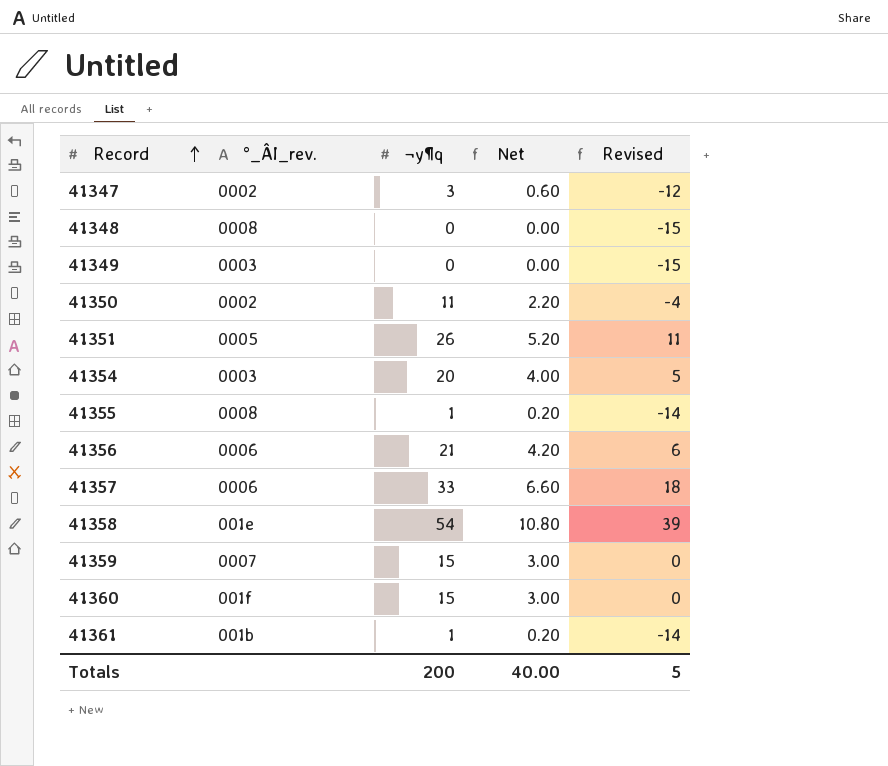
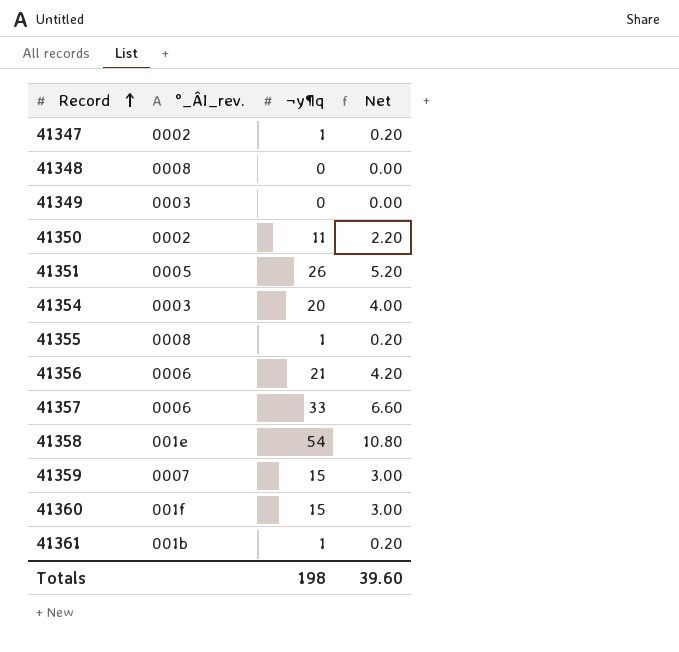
column Revised | formula: [¬y¶q] - 15 -> none
41347 | ¬y¶q: 3 -> 1
41347 | Net: 0.60 -> 0.20
Totals | ¬y¶q: 200 -> 198
Totals | Net: 40.00 -> 39.60

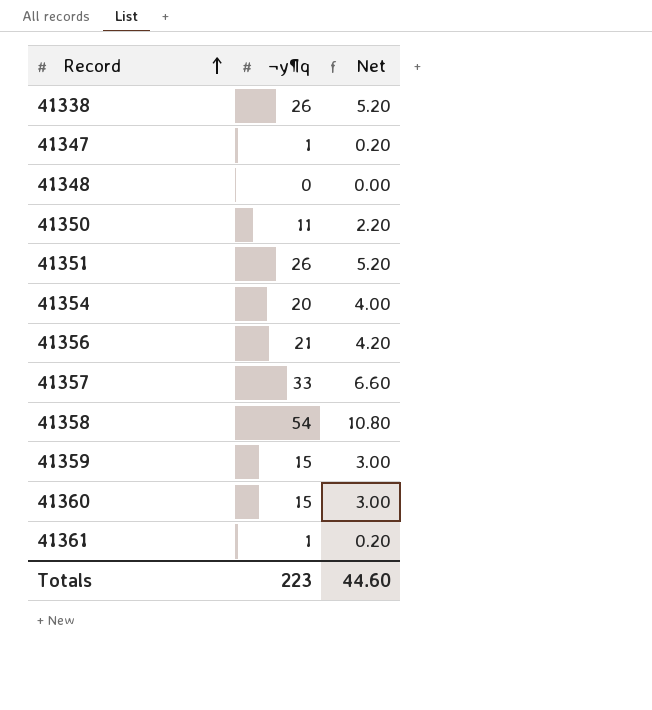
column °_ÂI_rev. | position: 2 -> none
row 41349: 0003 | 0 | 0.00 -> none
row 41355: 0008 | 1 | 0.20 -> none
row 41338: none -> 26 | 5.20
Totals | ¬y¶q: 198 -> 223
Totals | Net: 39.60 -> 44.60

